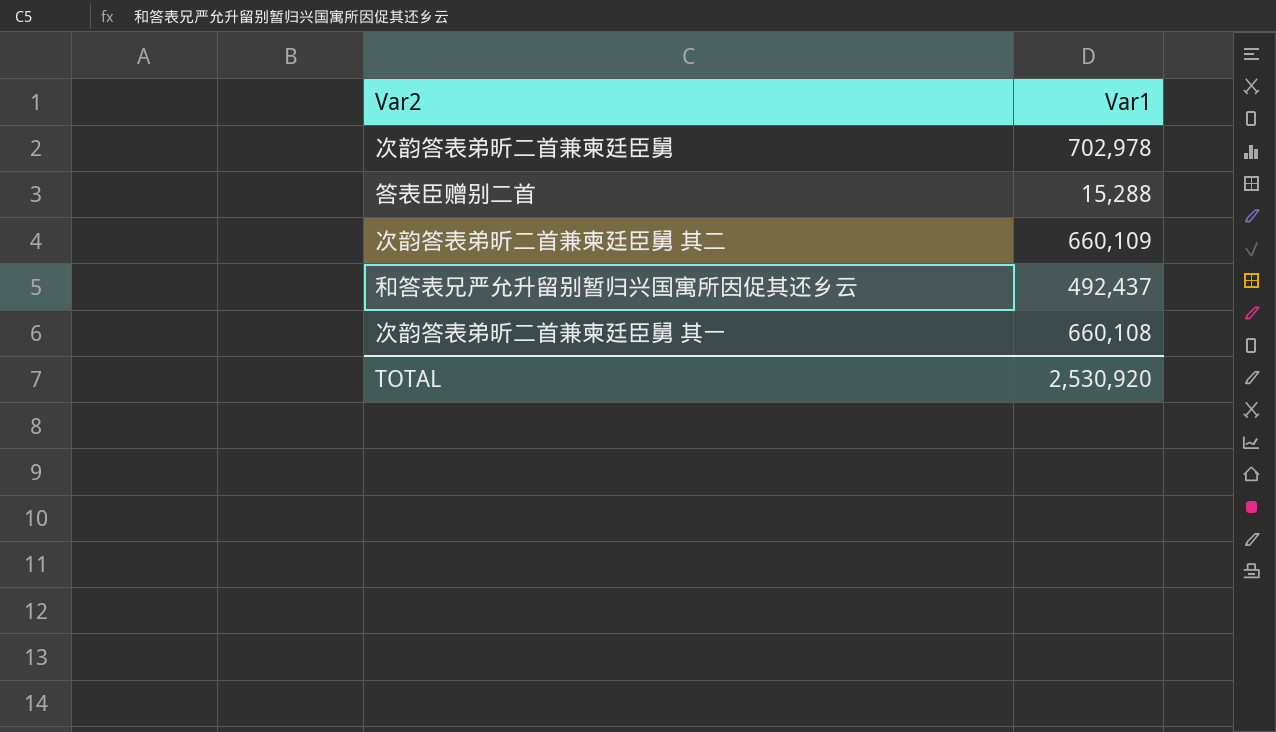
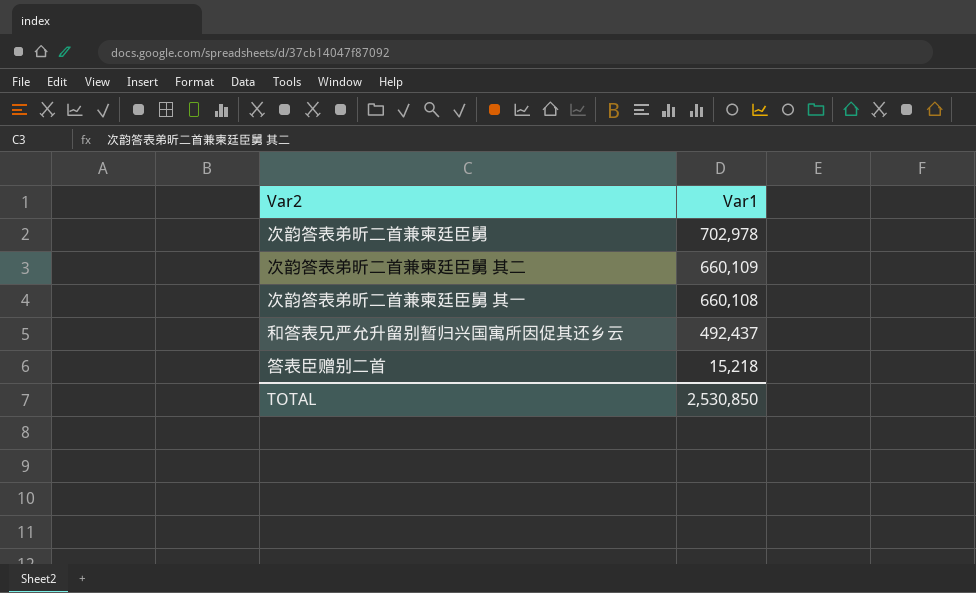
row order: none -> Var1 descending
答表臣赠别二首 | Var1: 15,288 -> 15,218
TOTAL | Var1: 2,530,920 -> 2,530,850

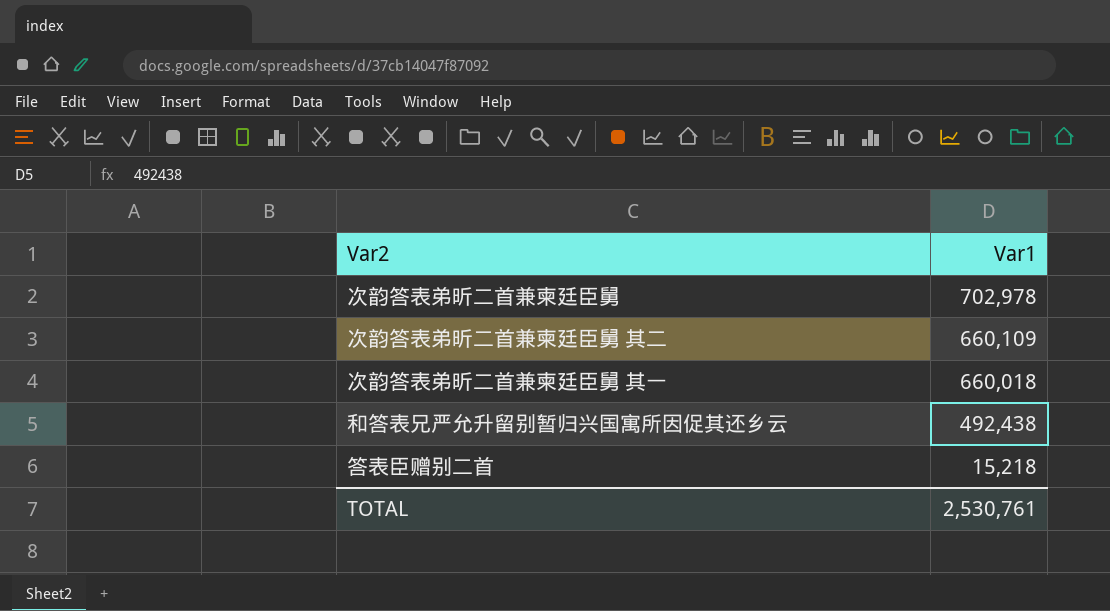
次韵答表弟昕二首兼柬廷臣舅 其一 | Var1: 660,108 -> 660,018
和答表兄严允升留别暂归兴国寓所因促其还乡云 | Var1: 492,437 -> 492,438
TOTAL | Var1: 2,530,850 -> 2,530,761

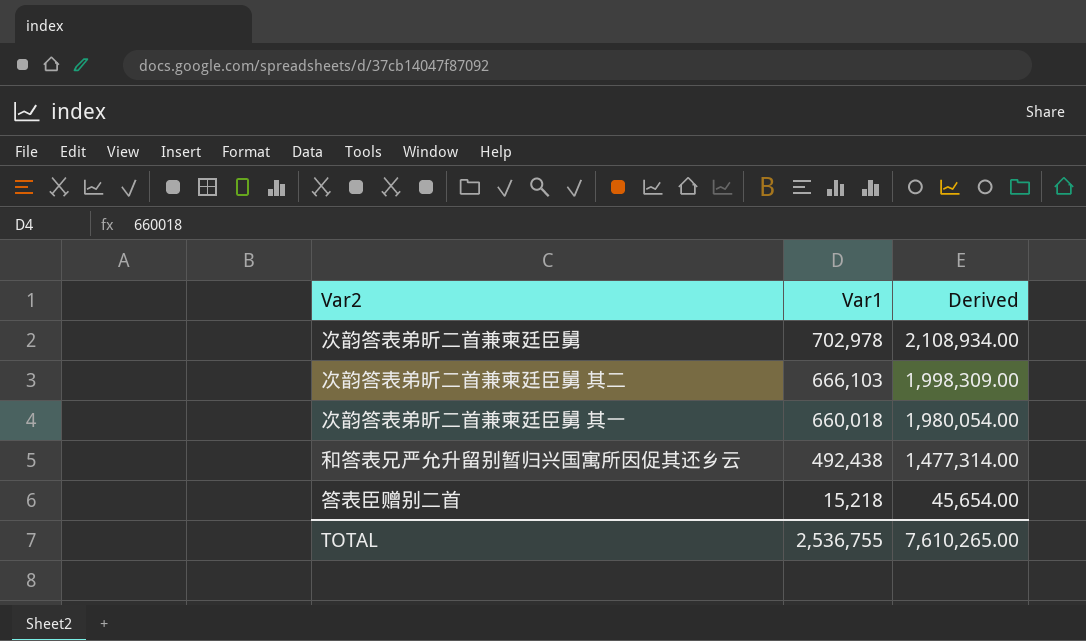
column Derived | formula: none -> [Var1] * 3
次韵答表弟昕二首兼柬廷臣舅 其二 | Var1: 660,109 -> 666,103
TOTAL | Var1: 2,530,761 -> 2,536,755

